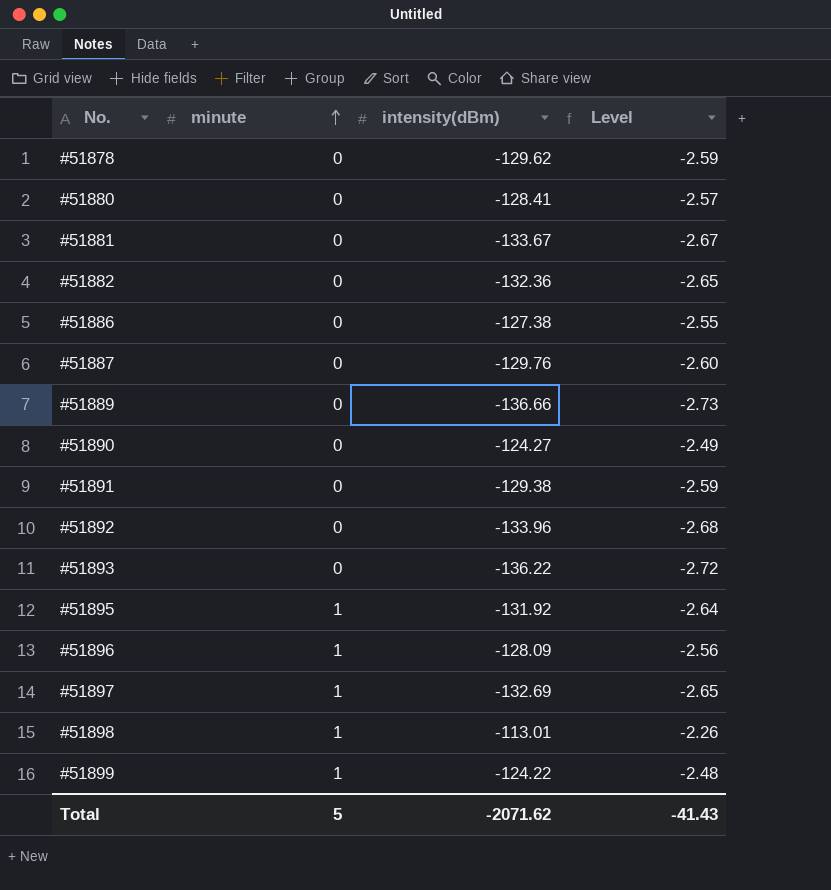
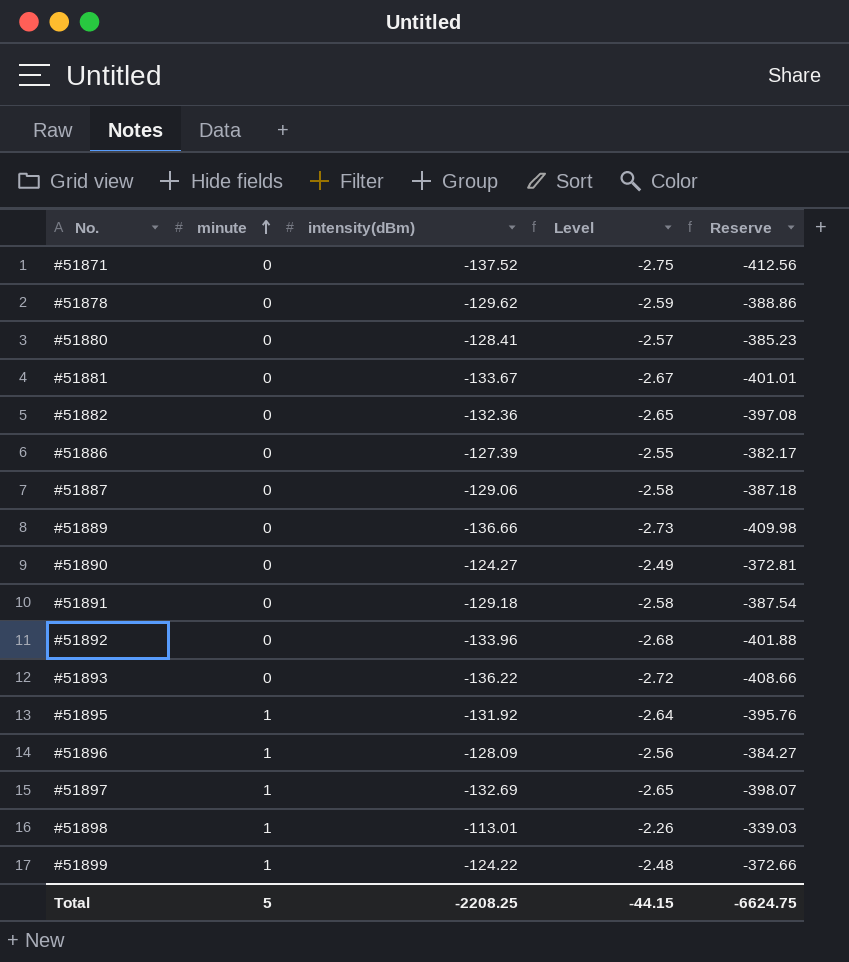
column Reserve | formula: none -> [intensity(dBm)] * 3
row #51871: none -> 0 | -137.52 | -2.75 | -412.56
#51886 | intensity(dBm): -127.38 -> -127.39
#51887 | intensity(dBm): -129.76 -> -129.06
#51887 | Level: -2.60 -> -2.58
#51891 | intensity(dBm): -129.38 -> -129.18
#51891 | Level: -2.59 -> -2.58
Total | intensity(dBm): -2071.62 -> -2208.25
Total | Level: -41.43 -> -44.15

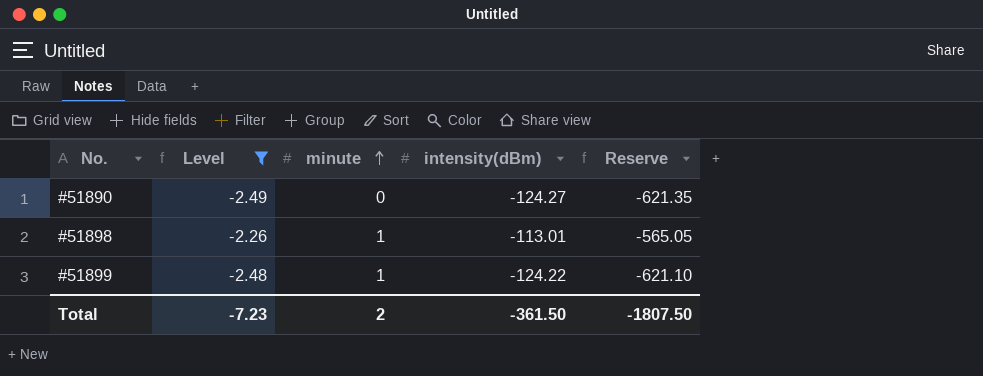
filter: none -> Level >= -2.49
column Level | position: 4 -> 2
column Reserve | formula: [intensity(dBm)] * 3 -> [intensity(dBm)] * 5
Total | Level: -44.15 -> -7.23
Total | minute: 5 -> 2
Total | intensity(dBm): -2208.25 -> -361.50
Total | Reserve: -6624.75 -> -1807.50

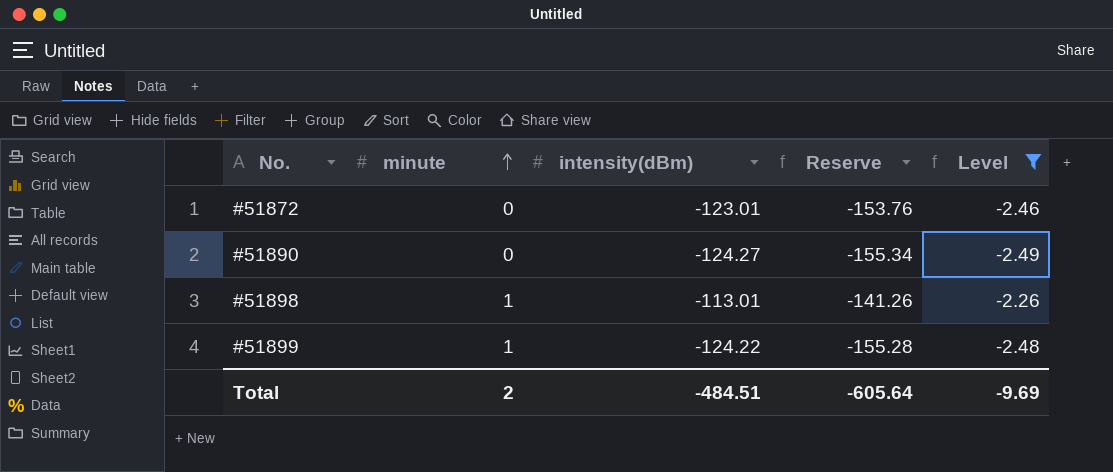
column Reserve | formula: [intensity(dBm)] * 5 -> [intensity(dBm)] * 1.25
column Level | position: 2 -> 5
row #51872: none -> 0 | -123.01 | -153.76 | -2.46
Total | intensity(dBm): -361.50 -> -484.51
Total | Reserve: -1807.50 -> -605.64
Total | Level: -7.23 -> -9.69

